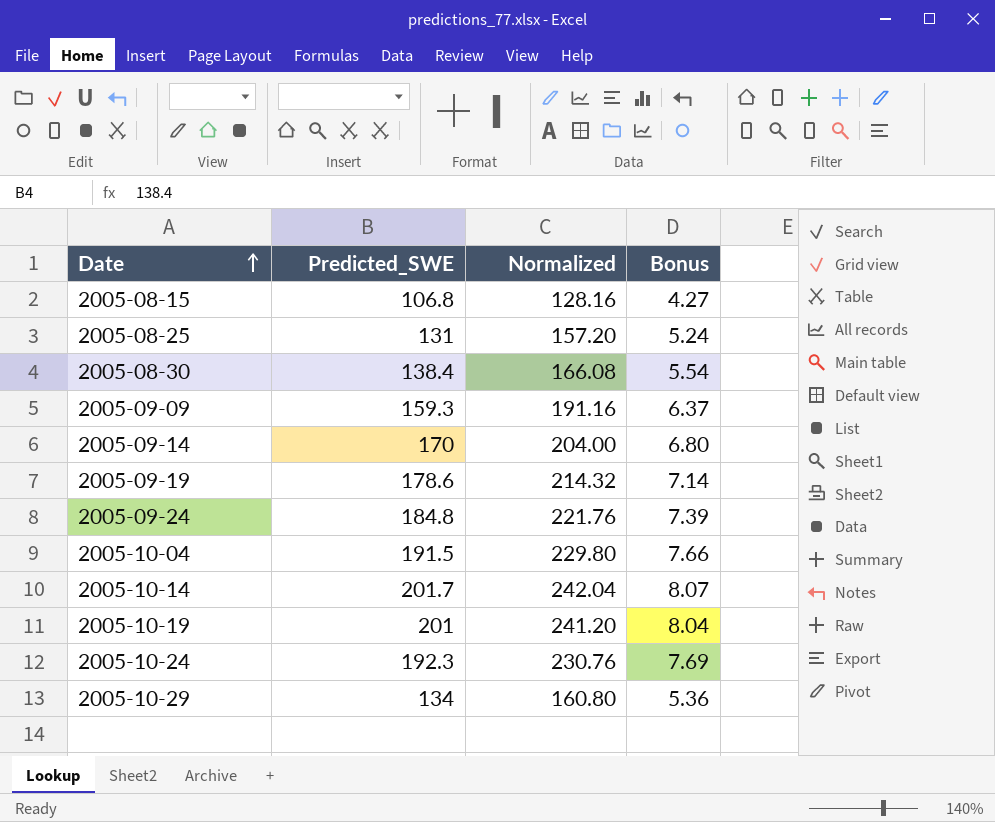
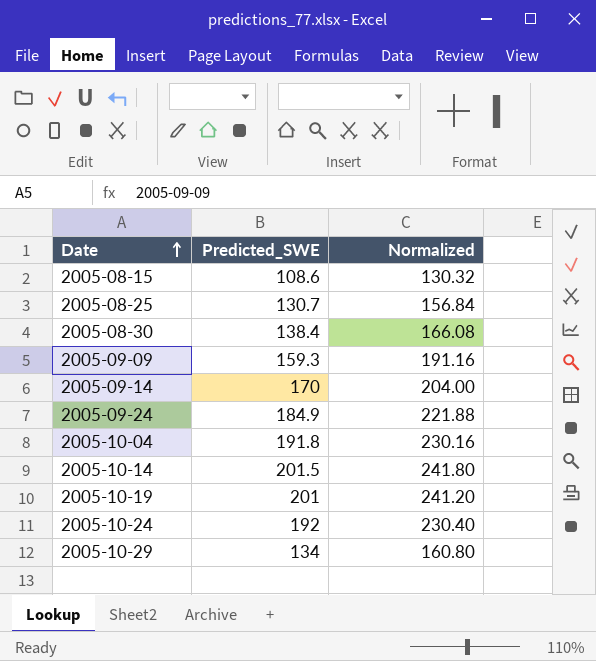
column Bonus | formula: [Predicted_SWE] * 0.04 -> none
row 2005-09-19: 178.6 | 214.32 | 7.14 -> none
2005-08-15 | Predicted_SWE: 106.8 -> 108.6
2005-08-15 | Normalized: 128.16 -> 130.32
2005-08-25 | Predicted_SWE: 131 -> 130.7
2005-08-25 | Normalized: 157.20 -> 156.84
2005-09-24 | Predicted_SWE: 184.8 -> 184.9
2005-09-24 | Normalized: 221.76 -> 221.88
2005-10-04 | Predicted_SWE: 191.5 -> 191.8
2005-10-04 | Normalized: 229.80 -> 230.16
2005-10-14 | Predicted_SWE: 201.7 -> 201.5
2005-10-14 | Normalized: 242.04 -> 241.80
2005-10-24 | Predicted_SWE: 192.3 -> 192
2005-10-24 | Normalized: 230.76 -> 230.40

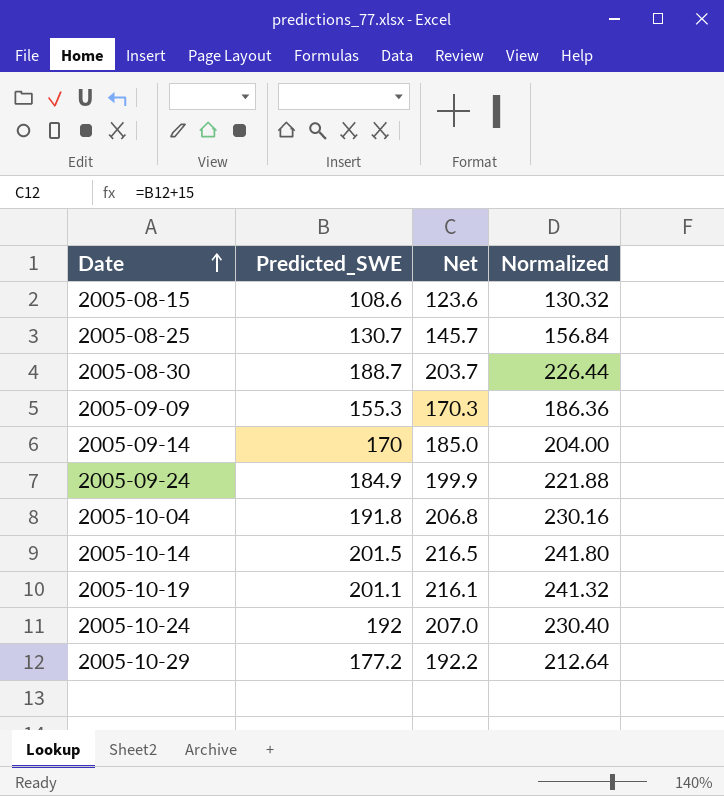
column Net | formula: none -> [Predicted_SWE] + 15
2005-08-30 | Predicted_SWE: 138.4 -> 188.7
2005-08-30 | Normalized: 166.08 -> 226.44
2005-09-09 | Predicted_SWE: 159.3 -> 155.3
2005-09-09 | Normalized: 191.16 -> 186.36
2005-10-19 | Predicted_SWE: 201 -> 201.1
2005-10-19 | Normalized: 241.20 -> 241.32
2005-10-29 | Predicted_SWE: 134 -> 177.2
2005-10-29 | Normalized: 160.80 -> 212.64

